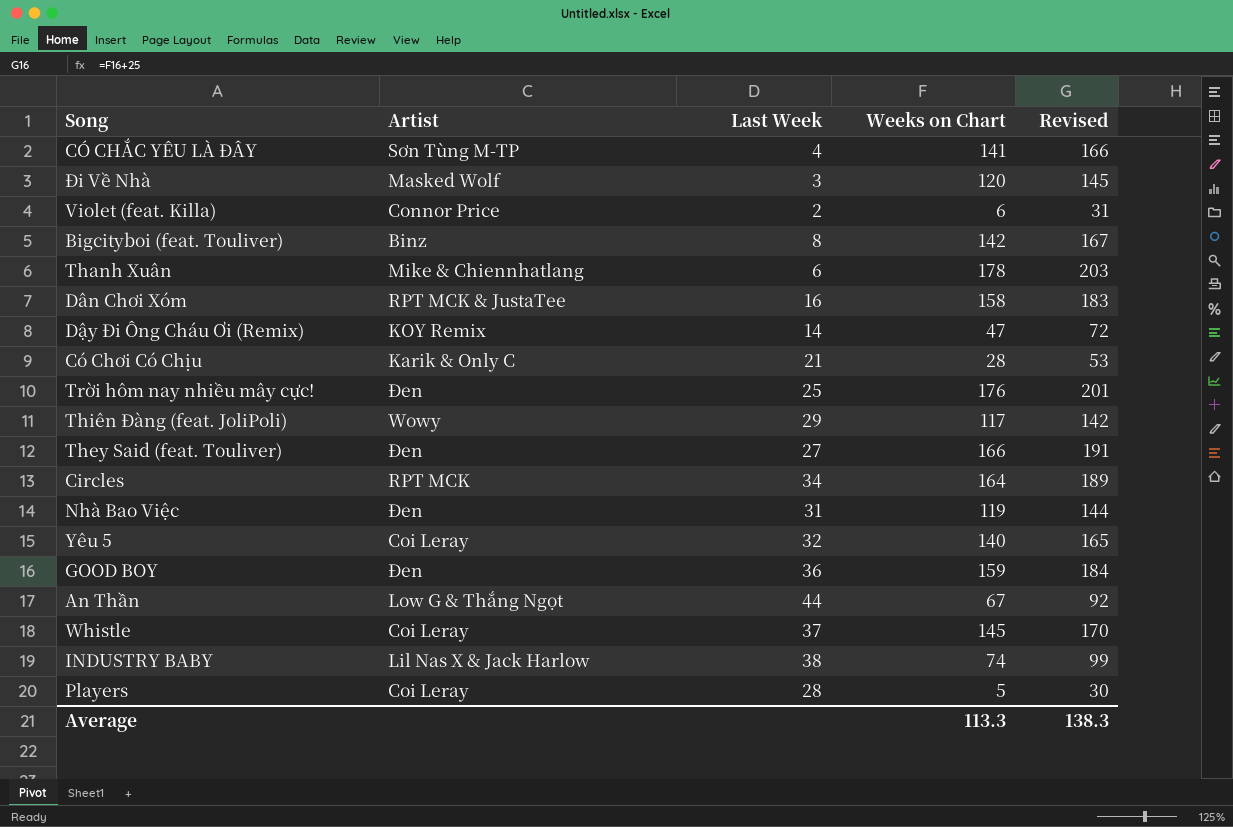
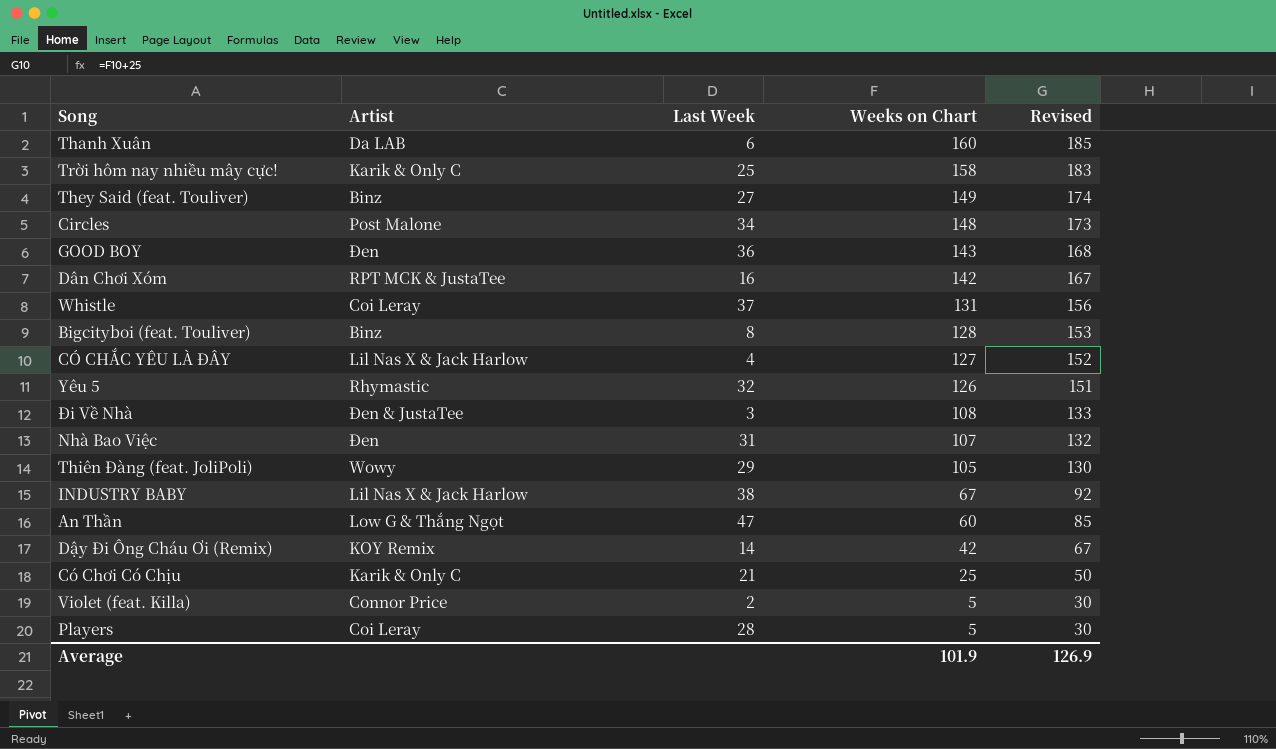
row order: none -> Weeks on Chart descending
Thanh Xuân | Artist: Mike & Chiennhatlang -> Da LAB
Thanh Xuân | Weeks on Chart: 178 -> 160
Thanh Xuân | Revised: 203 -> 185
Trời hôm nay nhiều mây cực! | Artist: Đen -> Karik & Only C
Trời hôm nay nhiều mây cực! | Weeks on Chart: 176 -> 158
Trời hôm nay nhiều mây cực! | Revised: 201 -> 183
They Said (feat. Touliver) | Artist: Đen -> Binz
They Said (feat. Touliver) | Weeks on Chart: 166 -> 149
They Said (feat. Touliver) | Revised: 191 -> 174
Circles | Artist: RPT MCK -> Post Malone
Circles | Weeks on Chart: 164 -> 148
Circles | Revised: 189 -> 173
GOOD BOY | Weeks on Chart: 159 -> 143
GOOD BOY | Revised: 184 -> 168
Dân Chơi Xóm | Weeks on Chart: 158 -> 142
Dân Chơi Xóm | Revised: 183 -> 167
Whistle | Weeks on Chart: 145 -> 131
Whistle | Revised: 170 -> 156
Bigcityboi (feat. Touliver) | Weeks on Chart: 142 -> 128
Bigcityboi (feat. Touliver) | Revised: 167 -> 153
CÓ CHẮC YÊU LÀ ĐÂY | Artist: Sơn Tùng M-TP -> Lil Nas X & Jack Harlow
CÓ CHẮC YÊU LÀ ĐÂY | Weeks on Chart: 141 -> 127
CÓ CHẮC YÊU LÀ ĐÂY | Revised: 166 -> 152
Yêu 5 | Artist: Coi Leray -> Rhymastic
Yêu 5 | Weeks on Chart: 140 -> 126
Yêu 5 | Revised: 165 -> 151
Đi Về Nhà | Artist: Masked Wolf -> Đen & JustaTee
Đi Về Nhà | Weeks on Chart: 120 -> 108
Đi Về Nhà | Revised: 145 -> 133
Nhà Bao Việc | Weeks on Chart: 119 -> 107
Nhà Bao Việc | Revised: 144 -> 132
Thiên Đàng (feat. JoliPoli) | Weeks on Chart: 117 -> 105
Thiên Đàng (feat. JoliPoli) | Revised: 142 -> 130
INDUSTRY BABY | Weeks on Chart: 74 -> 67
INDUSTRY BABY | Revised: 99 -> 92
An Thần | Last Week: 44 -> 47
An Thần | Weeks on Chart: 67 -> 60
An Thần | Revised: 92 -> 85
Dậy Đi Ông Cháu Ơi (Remix) | Weeks on Chart: 47 -> 42
Dậy Đi Ông Cháu Ơi (Remix) | Revised: 72 -> 67
Có Chơi Có Chịu | Weeks on Chart: 28 -> 25
Có Chơi Có Chịu | Revised: 53 -> 50
Violet (feat. Killa) | Weeks on Chart: 6 -> 5
Violet (feat. Killa) | Revised: 31 -> 30
Average | Weeks on Chart: 113.3 -> 101.9
Average | Revised: 138.3 -> 126.9

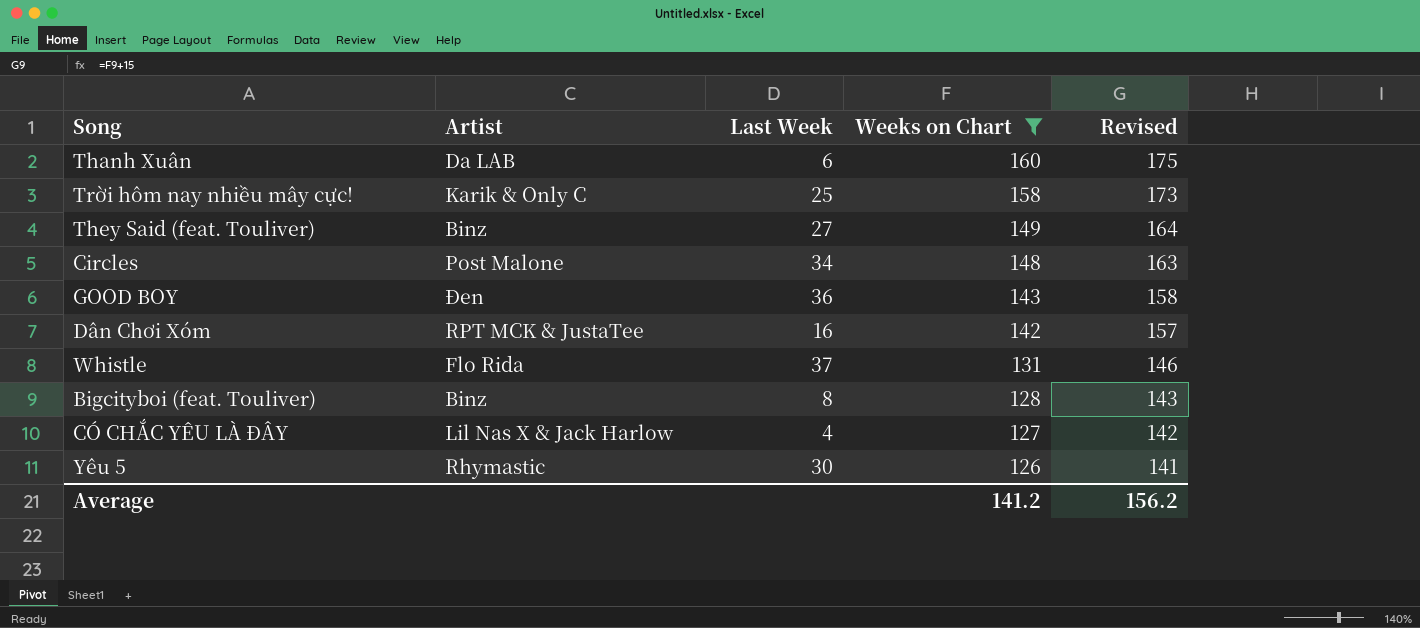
filter: none -> Weeks on Chart >= 126
column Revised | formula: [Weeks on Chart] + 25 -> [Weeks on Chart] + 15
Whistle | Artist: Coi Leray -> Flo Rida
Yêu 5 | Last Week: 32 -> 30
Average | Weeks on Chart: 101.9 -> 141.2
Average | Revised: 126.9 -> 156.2

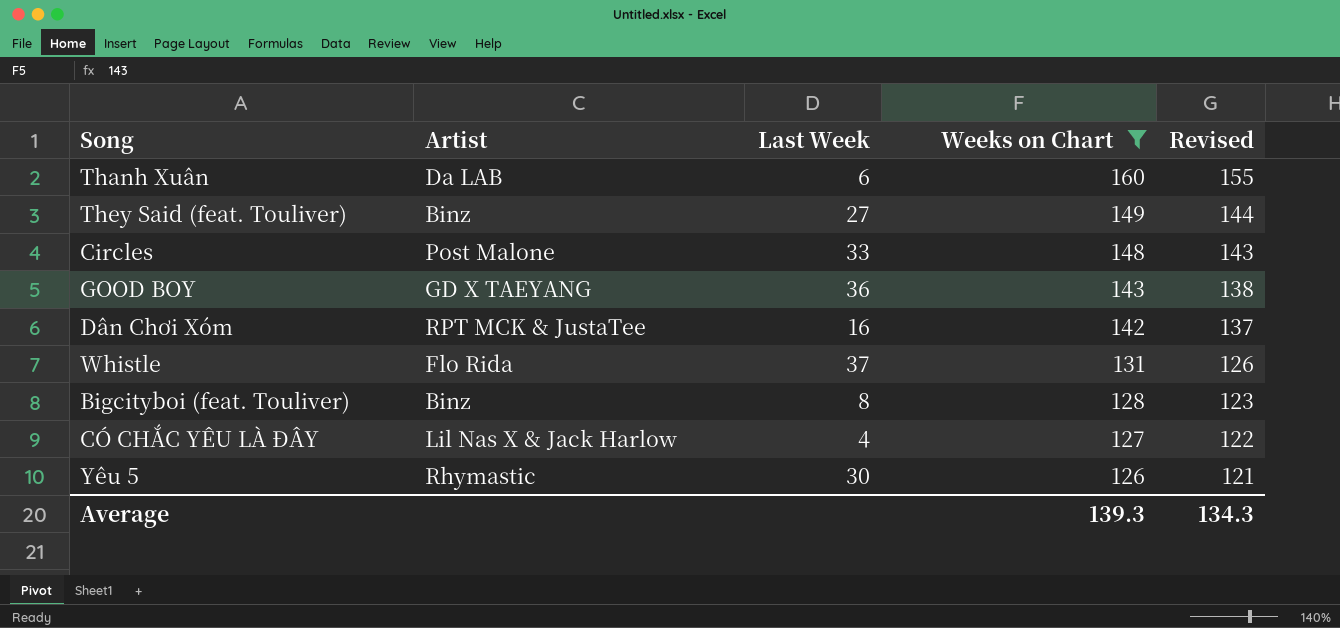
column Revised | formula: [Weeks on Chart] + 15 -> [Weeks on Chart] - 5
row Trời hôm nay nhiều mây cực!: Karik & Only C | 25 | 158 | 173 -> none
Circles | Last Week: 34 -> 33
GOOD BOY | Artist: Đen -> GD X TAEYANG
Average | Weeks on Chart: 141.2 -> 139.3
Average | Revised: 156.2 -> 134.3

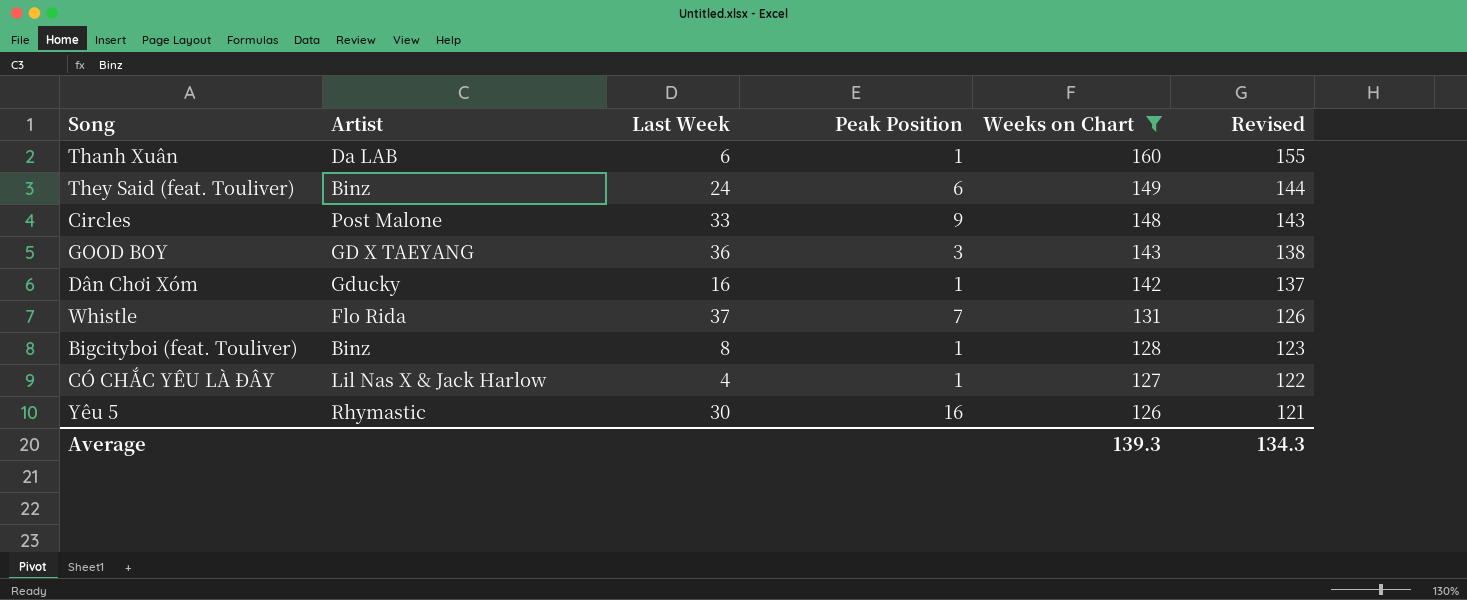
column Peak Position | position: none -> 4
They Said (feat. Touliver) | Last Week: 27 -> 24
Dân Chơi Xóm | Artist: RPT MCK & JustaTee -> Gducky

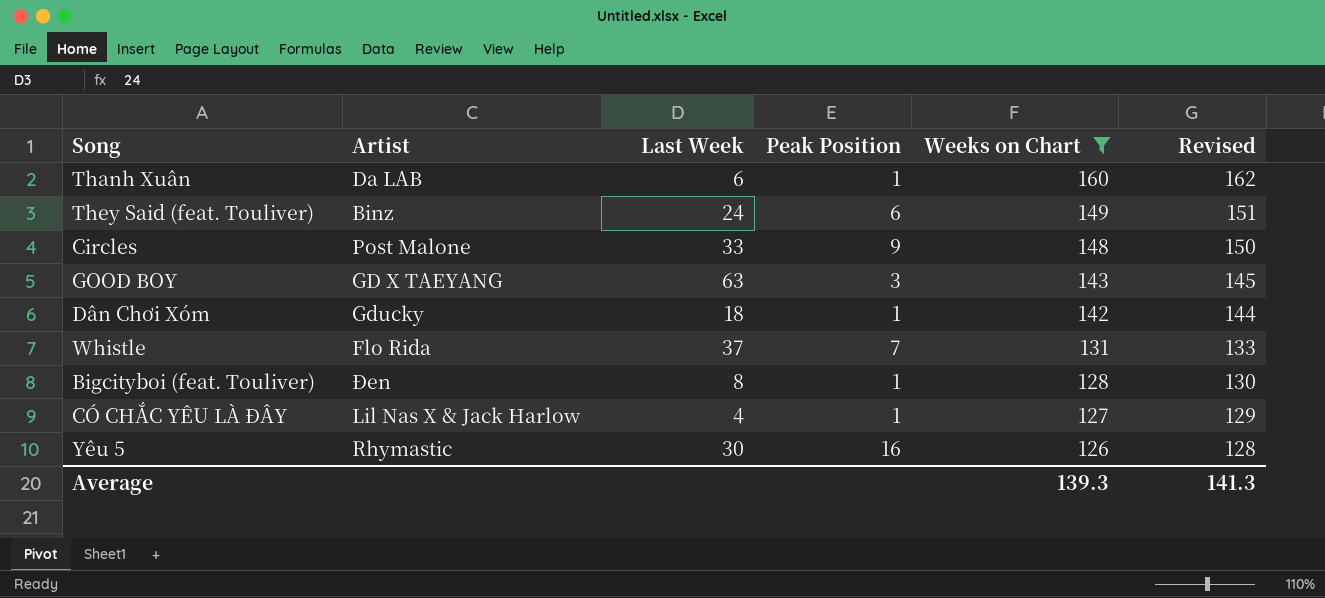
column Revised | formula: [Weeks on Chart] - 5 -> [Weeks on Chart] + 2
GOOD BOY | Last Week: 36 -> 63
Dân Chơi Xóm | Last Week: 16 -> 18
Bigcityboi (feat. Touliver) | Artist: Binz -> Đen
Average | Revised: 134.3 -> 141.3

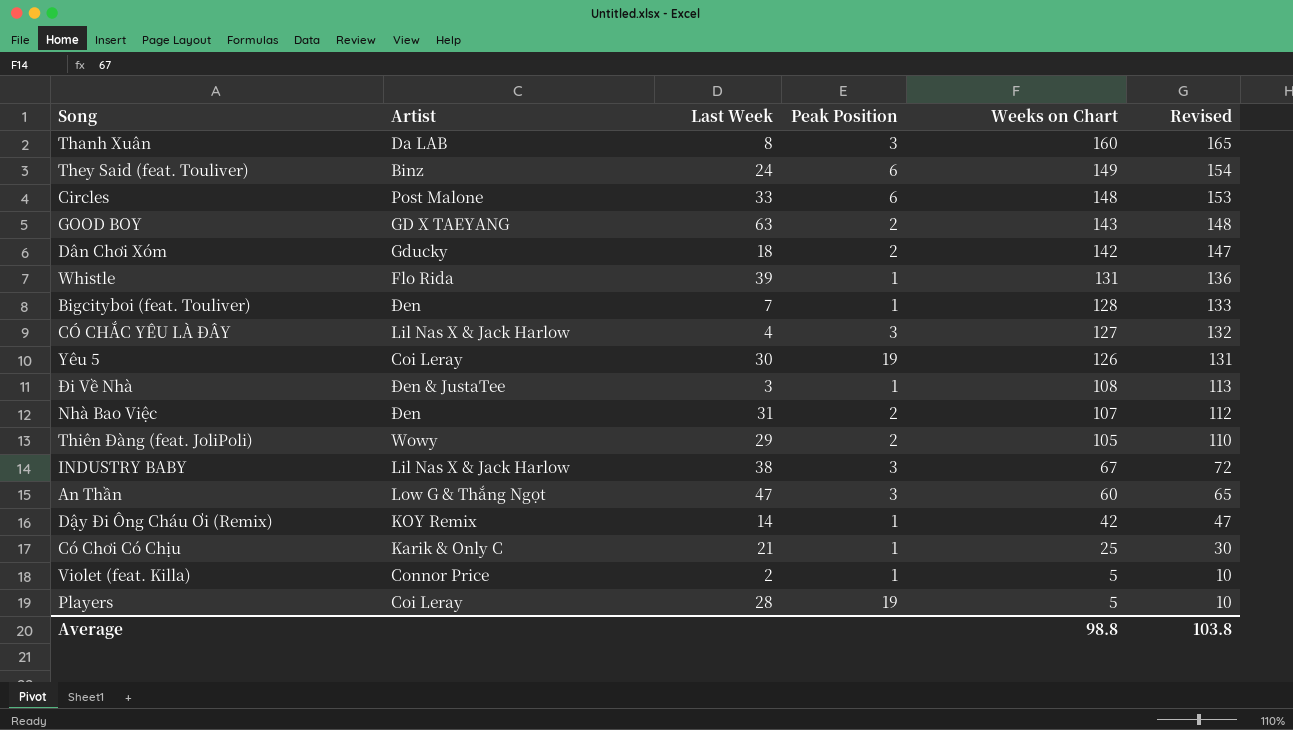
filter: Weeks on Chart >= 126 -> none
column Revised | formula: [Weeks on Chart] + 2 -> [Weeks on Chart] + 5
Thanh Xuân | Last Week: 6 -> 8
Thanh Xuân | Peak Position: 1 -> 3
Circles | Peak Position: 9 -> 6
GOOD BOY | Peak Position: 3 -> 2
Dân Chơi Xóm | Peak Position: 1 -> 2
Whistle | Last Week: 37 -> 39
Whistle | Peak Position: 7 -> 1
Bigcityboi (feat. Touliver) | Last Week: 8 -> 7
CÓ CHẮC YÊU LÀ ĐÂY | Peak Position: 1 -> 3
Yêu 5 | Artist: Rhymastic -> Coi Leray
Yêu 5 | Peak Position: 16 -> 19
Average | Weeks on Chart: 139.3 -> 98.8
Average | Revised: 141.3 -> 103.8

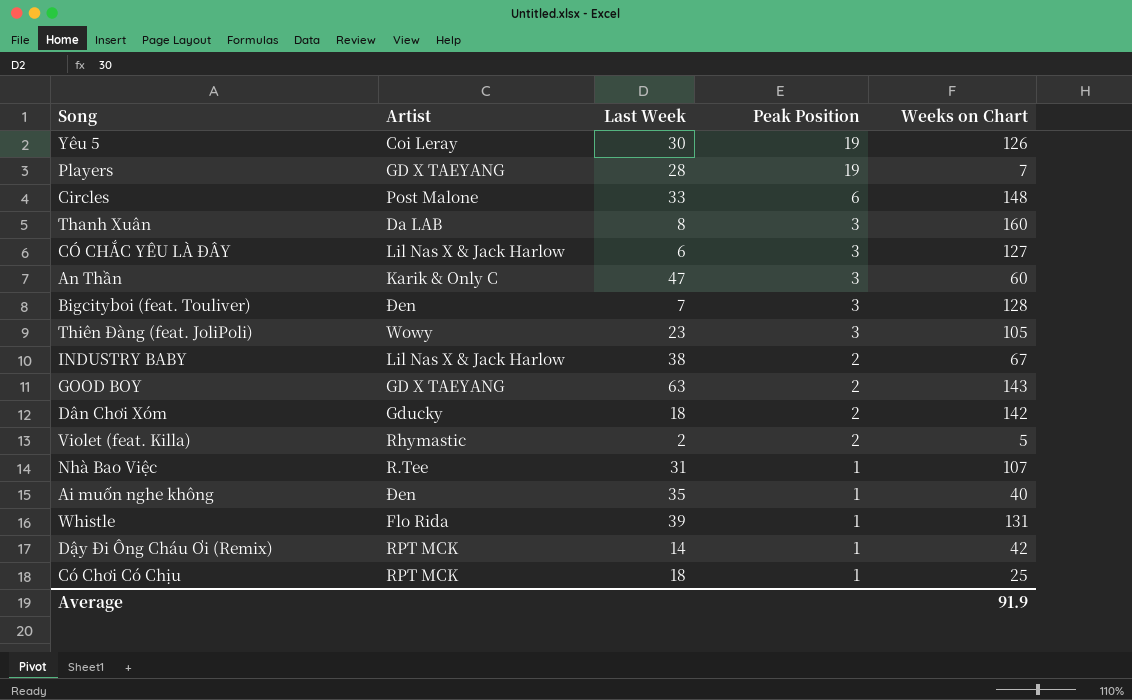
row order: Weeks on Chart descending -> Peak Position descending
column Revised | formula: [Weeks on Chart] + 5 -> none
row They Said (feat. Touliver): Binz | 24 | 6 | 149 | 154 -> none
row Đi Về Nhà: Đen & JustaTee | 3 | 1 | 108 | 113 -> none
Players | Artist: Coi Leray -> GD X TAEYANG
Players | Weeks on Chart: 5 -> 7
CÓ CHẮC YÊU LÀ ĐÂY | Last Week: 4 -> 6
An Thần | Artist: Low G & Thắng Ngọt -> Karik & Only C
Bigcityboi (feat. Touliver) | Peak Position: 1 -> 3
Thiên Đàng (feat. JoliPoli) | Last Week: 29 -> 23
Thiên Đàng (feat. JoliPoli) | Peak Position: 2 -> 3
INDUSTRY BABY | Peak Position: 3 -> 2
Violet (feat. Killa) | Artist: Connor Price -> Rhymastic
Violet (feat. Killa) | Peak Position: 1 -> 2
Nhà Bao Việc | Artist: Đen -> R.Tee
Nhà Bao Việc | Peak Position: 2 -> 1
row Ai muốn nghe không: none -> Đen | 35 | 1 | 40
Dậy Đi Ông Cháu Ơi (Remix) | Artist: KOY Remix -> RPT MCK
Có Chơi Có Chịu | Artist: Karik & Only C -> RPT MCK
Có Chơi Có Chịu | Last Week: 21 -> 18
Average | Weeks on Chart: 98.8 -> 91.9

